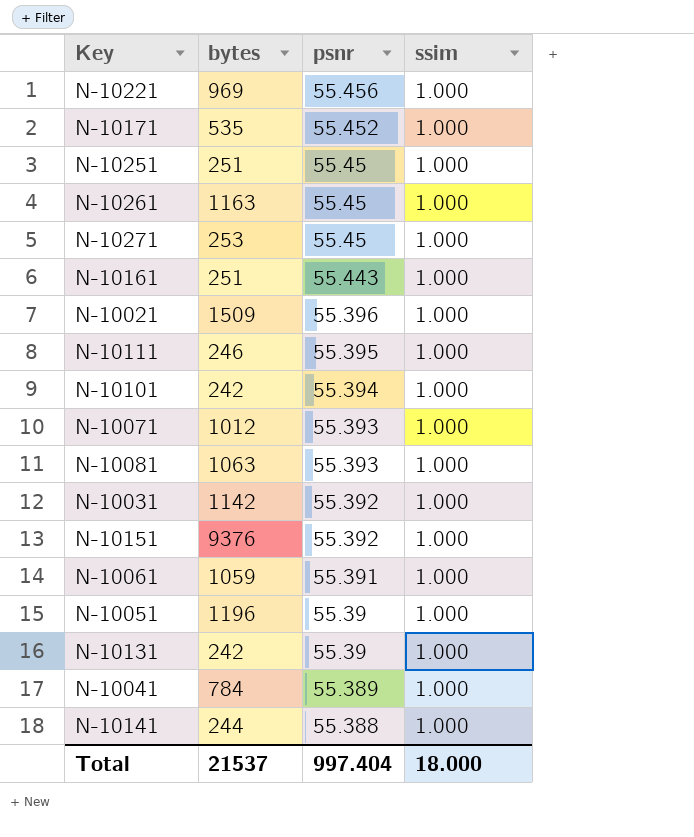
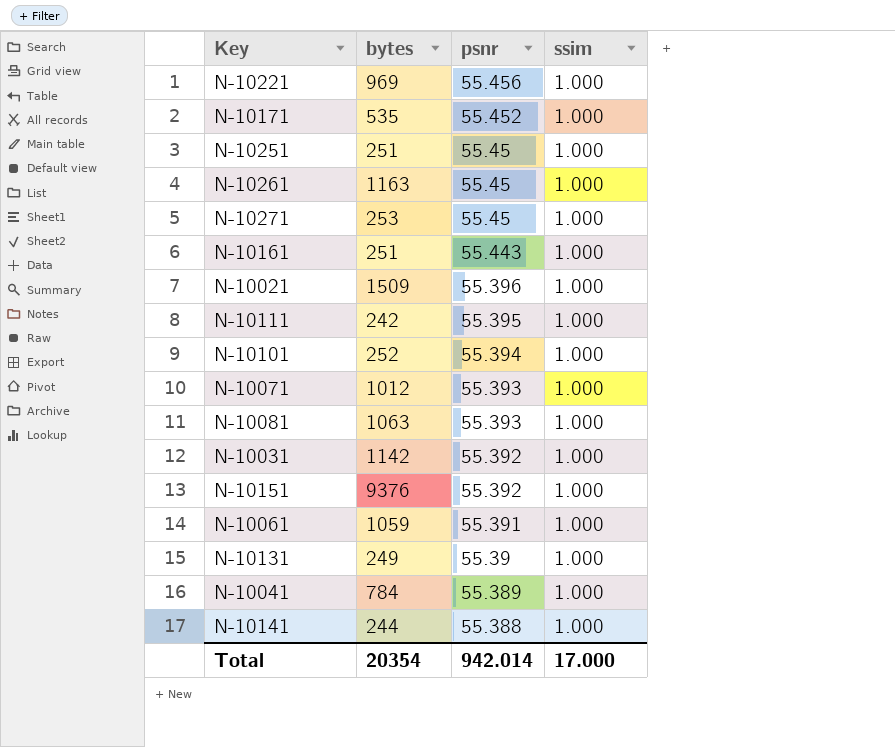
row N-10051: 1196 | 55.39 | 1.000 -> none
N-10111 | bytes: 246 -> 242
N-10101 | bytes: 242 -> 252
N-10131 | bytes: 242 -> 249
Total | bytes: 21537 -> 20354
Total | psnr: 997.404 -> 942.014
Total | ssim: 18.000 -> 17.000

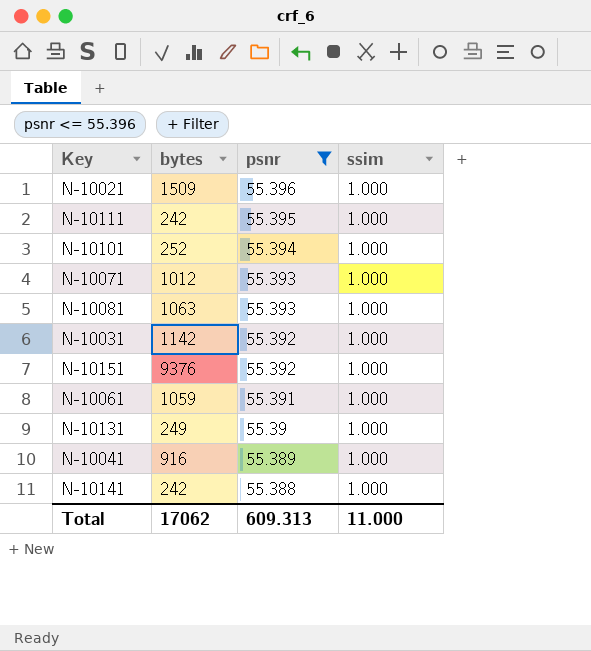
filter: none -> psnr <= 55.396
N-10041 | bytes: 784 -> 916
N-10141 | bytes: 244 -> 242
Total | bytes: 20354 -> 17062
Total | psnr: 942.014 -> 609.313
Total | ssim: 17.000 -> 11.000

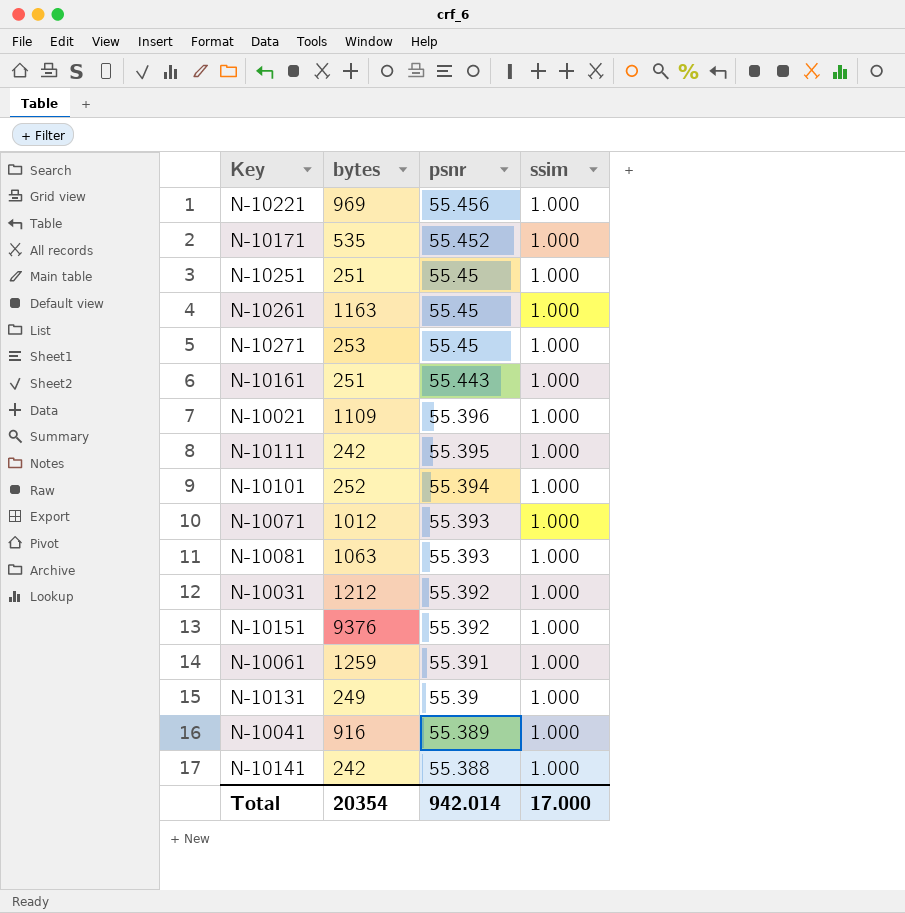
filter: psnr <= 55.396 -> none
N-10021 | bytes: 1509 -> 1109
N-10031 | bytes: 1142 -> 1212
N-10061 | bytes: 1059 -> 1259
Total | bytes: 17062 -> 20354
Total | psnr: 609.313 -> 942.014
Total | ssim: 11.000 -> 17.000

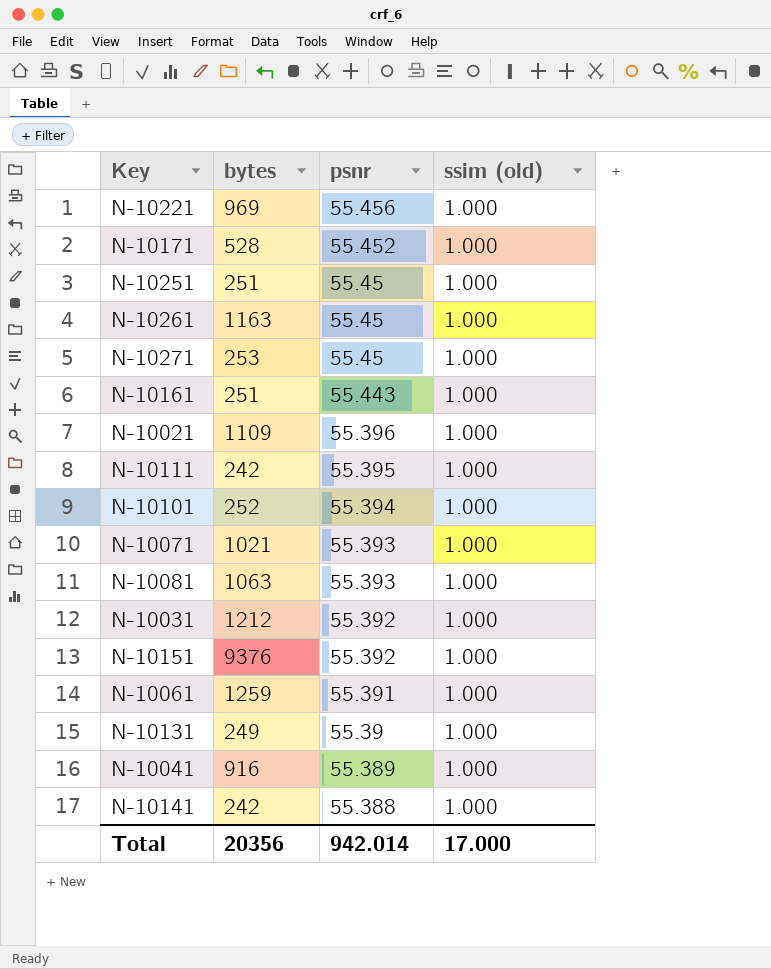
column name: ssim -> ssim (old)
N-10171 | bytes: 535 -> 528
N-10071 | bytes: 1012 -> 1021
Total | bytes: 20354 -> 20356

